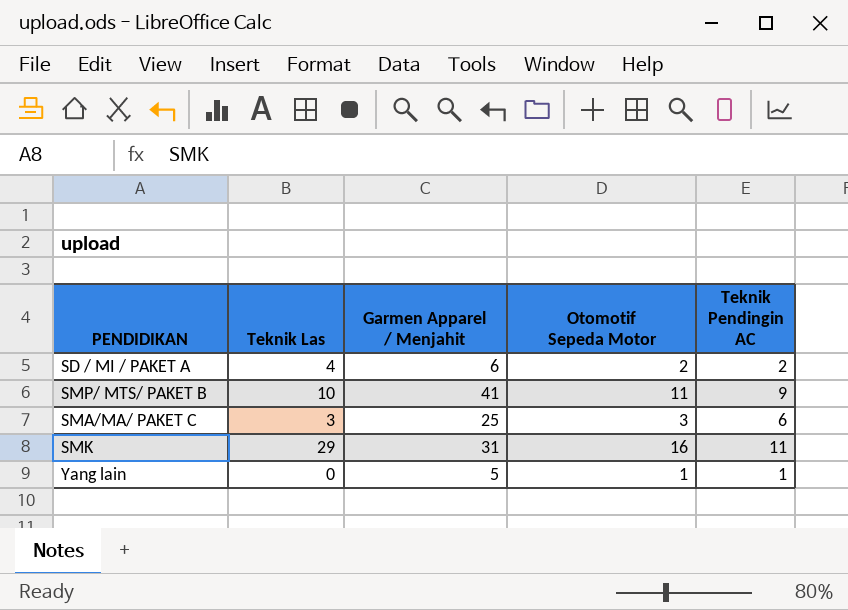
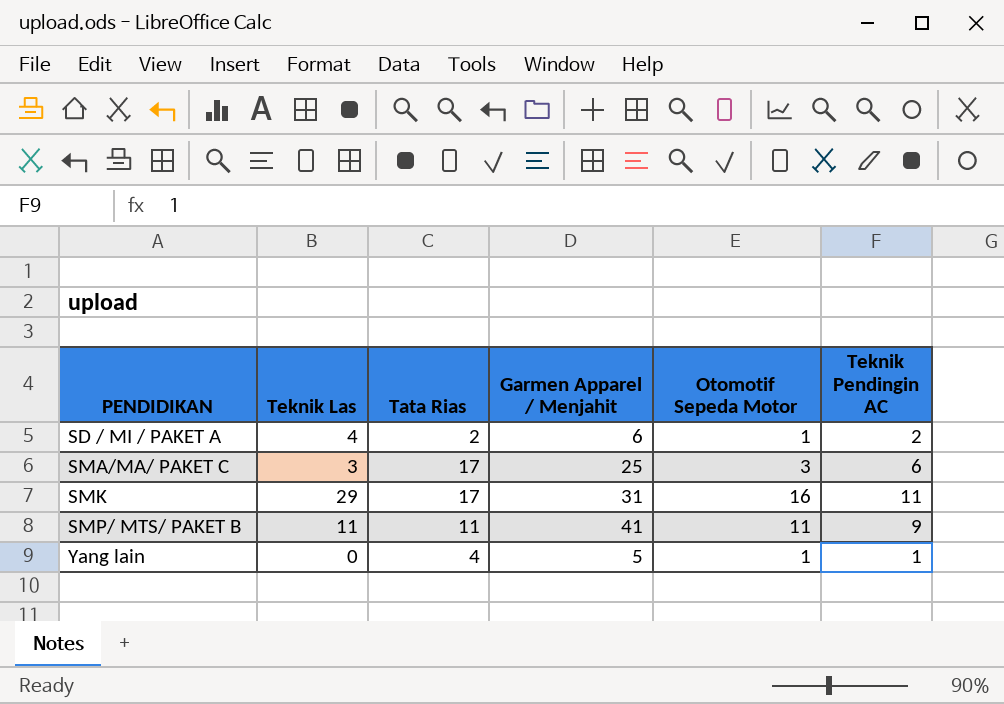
row order: none -> PENDIDIKAN ascending
column Tata Rias | position: none -> 3
SD / MI / PAKET A | Otomotif Sepeda Motor: 2 -> 1
SMP/ MTS/ PAKET B | Teknik Las: 10 -> 11

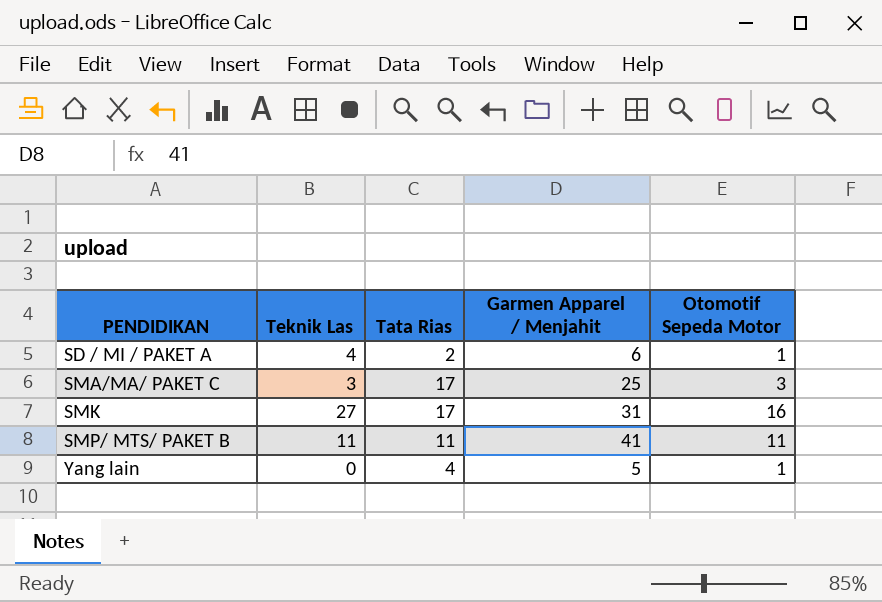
column Teknik Pendingin AC | position: 6 -> none
SMK | Teknik Las: 29 -> 27

